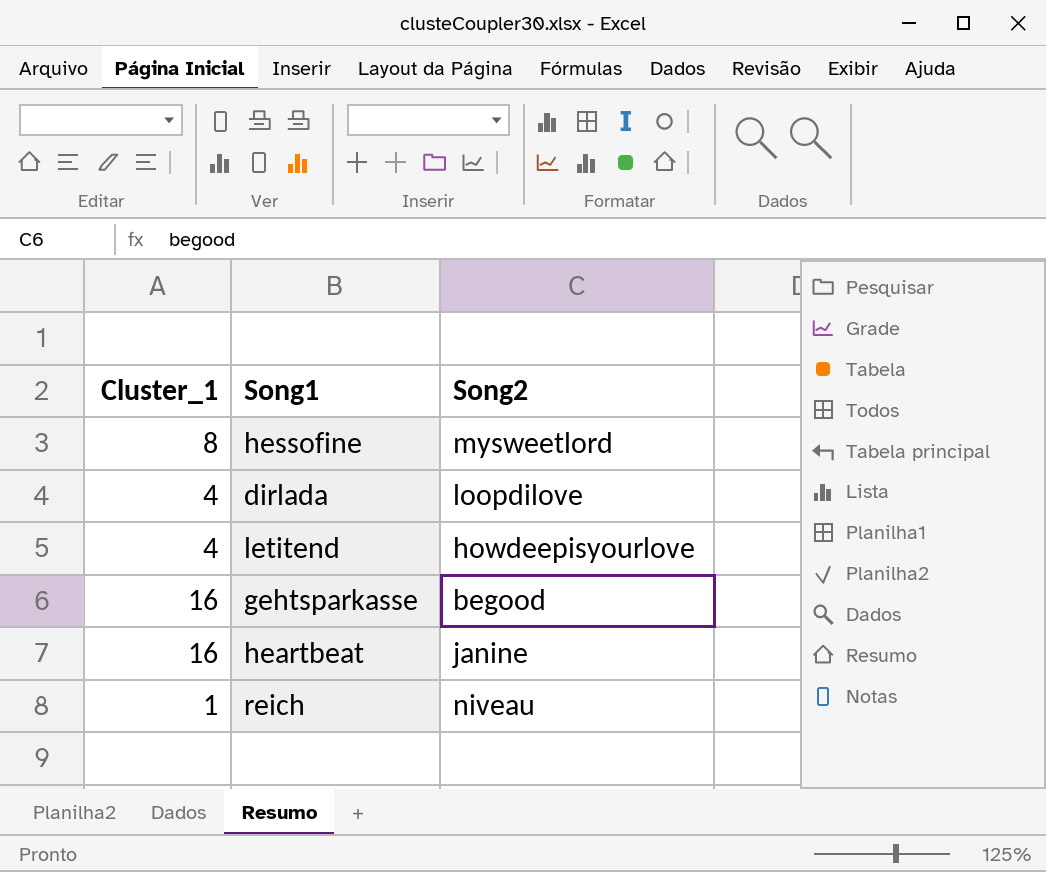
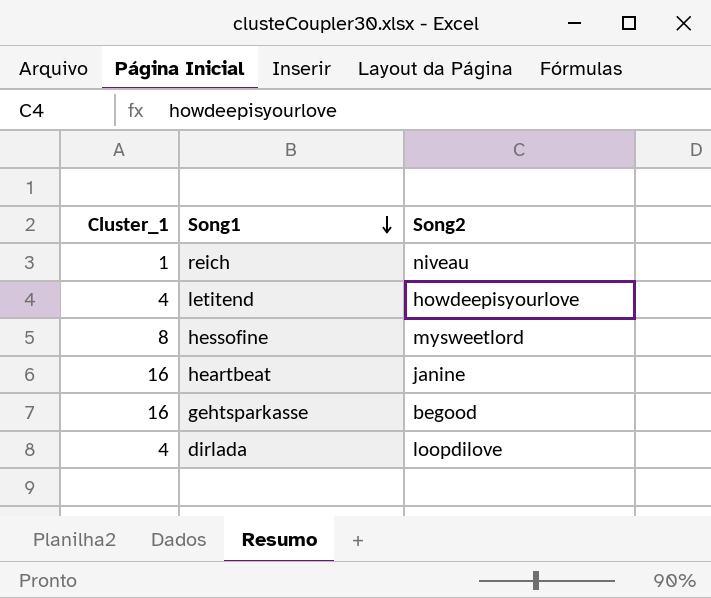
row order: none -> Song1 descending

